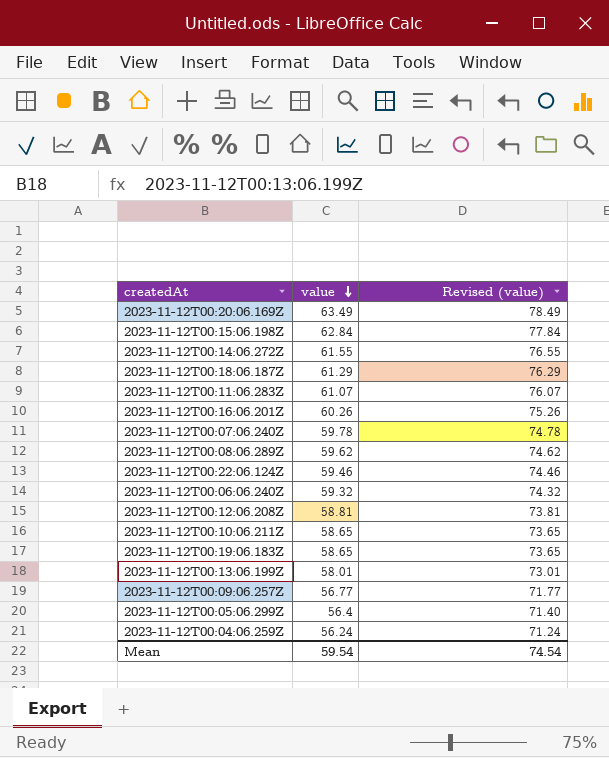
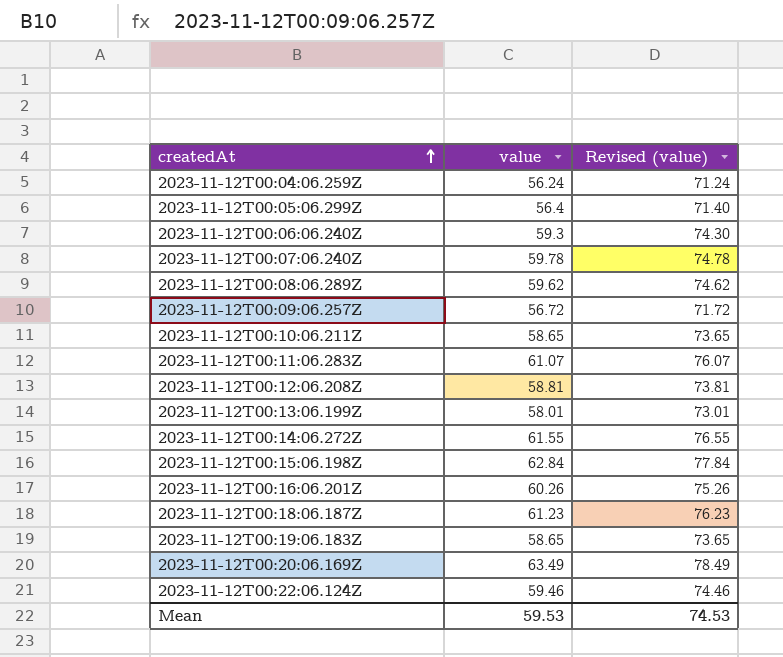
row order: value descending -> createdAt ascending
2023-11-12T00:06:06.240Z | value: 59.32 -> 59.3
2023-11-12T00:06:06.240Z | Revised (value): 74.32 -> 74.30
2023-11-12T00:09:06.257Z | value: 56.77 -> 56.72
2023-11-12T00:09:06.257Z | Revised (value): 71.77 -> 71.72
2023-11-12T00:18:06.187Z | value: 61.29 -> 61.23
2023-11-12T00:18:06.187Z | Revised (value): 76.29 -> 76.23
Mean | value: 59.54 -> 59.53
Mean | Revised (value): 74.54 -> 74.53

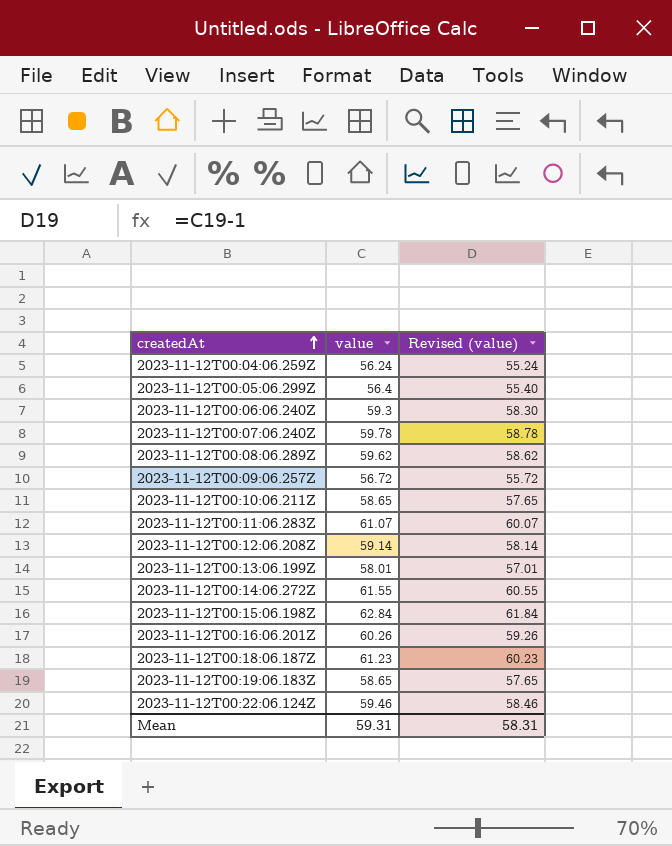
column Revised (value) | formula: [value] + 15 -> [value] - 1
row 2023-11-12T00:20:06.169Z: 63.49 | 78.49 -> none
2023-11-12T00:12:06.208Z | value: 58.81 -> 59.14
Mean | value: 59.53 -> 59.31
Mean | Revised (value): 74.53 -> 58.31

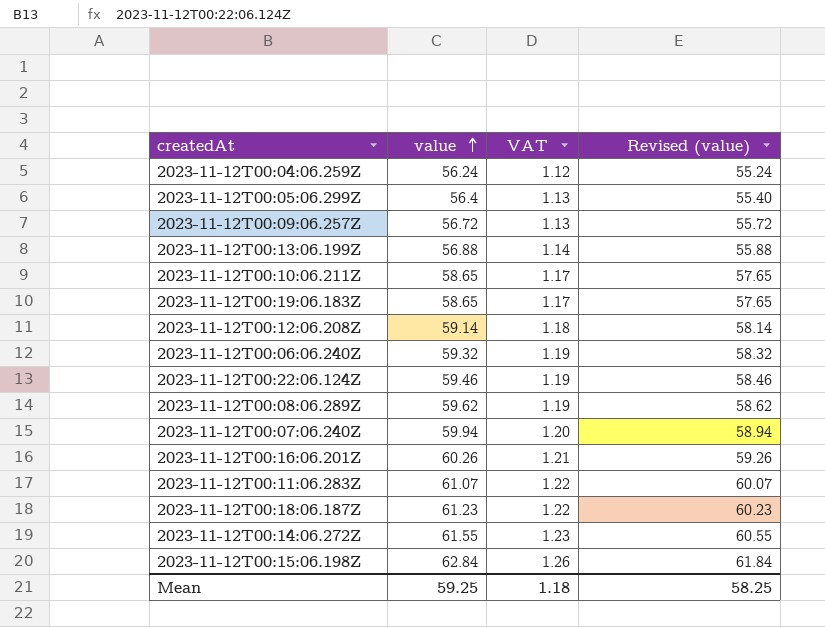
row order: createdAt ascending -> value ascending
column VAT | formula: none -> [value] * 0.02
2023-11-12T00:13:06.199Z | value: 58.01 -> 56.88
2023-11-12T00:13:06.199Z | Revised (value): 57.01 -> 55.88
2023-11-12T00:06:06.240Z | value: 59.3 -> 59.32
2023-11-12T00:06:06.240Z | Revised (value): 58.30 -> 58.32
2023-11-12T00:07:06.240Z | value: 59.78 -> 59.94
2023-11-12T00:07:06.240Z | Revised (value): 58.78 -> 58.94
Mean | value: 59.31 -> 59.25
Mean | Revised (value): 58.31 -> 58.25

